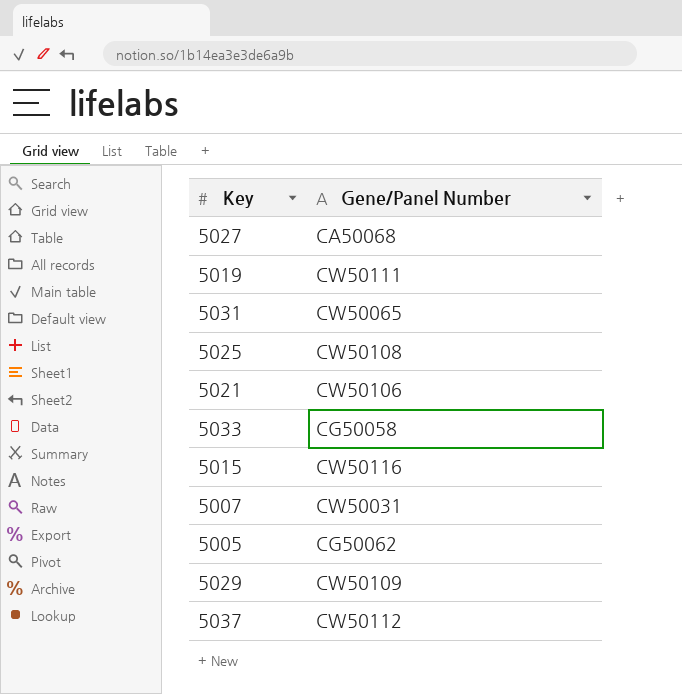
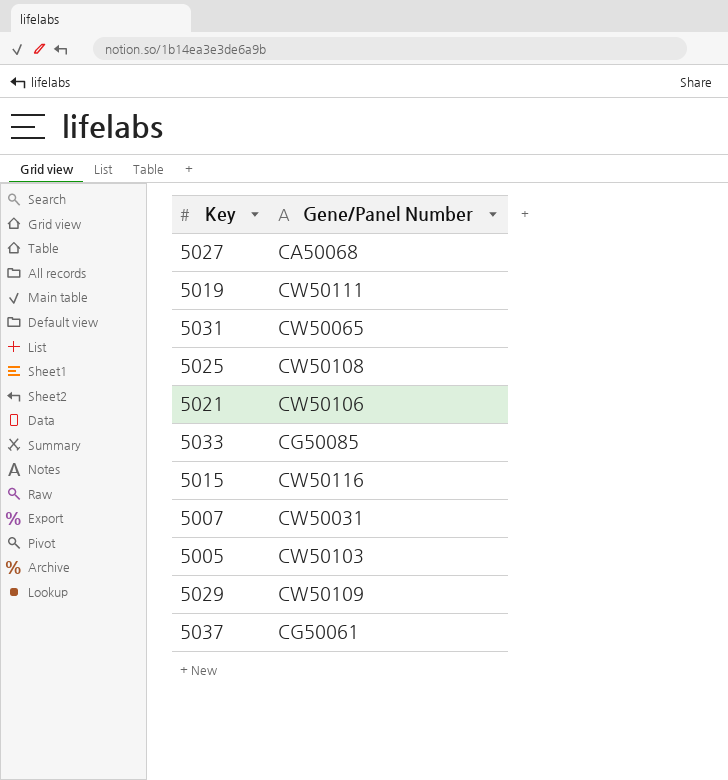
5033 | Gene/Panel Number: CG50058 -> CG50085
5005 | Gene/Panel Number: CG50062 -> CW50103
5037 | Gene/Panel Number: CW50112 -> CG50061

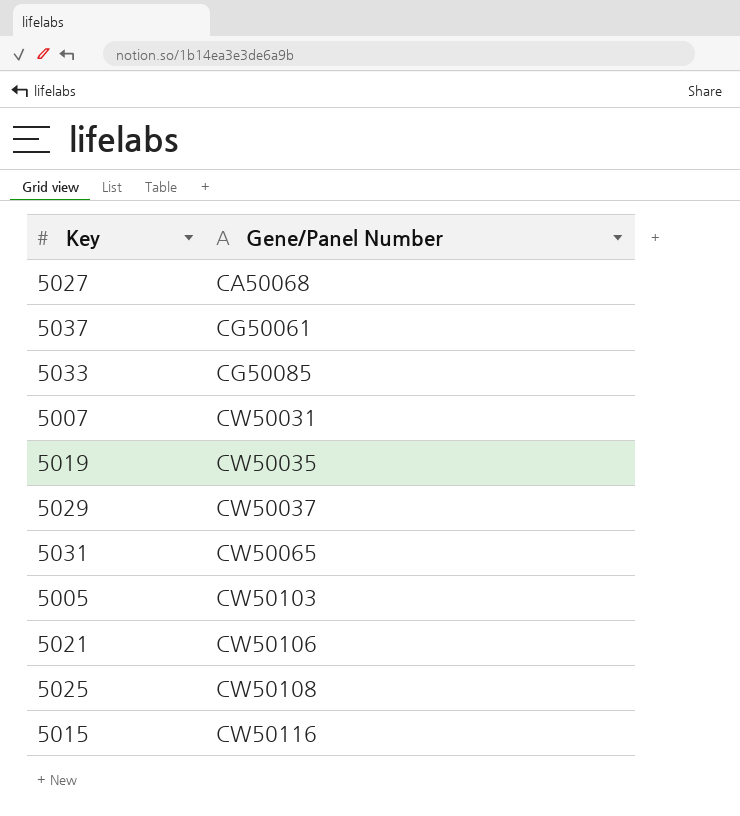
row order: none -> Gene/Panel Number ascending
5019 | Gene/Panel Number: CW50111 -> CW50035
5029 | Gene/Panel Number: CW50109 -> CW50037

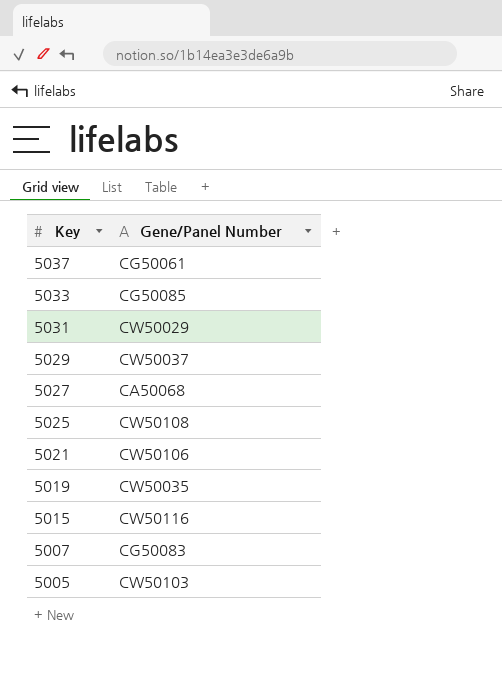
row order: Gene/Panel Number ascending -> Key descending
5031 | Gene/Panel Number: CW50065 -> CW50029
5007 | Gene/Panel Number: CW50031 -> CG50083

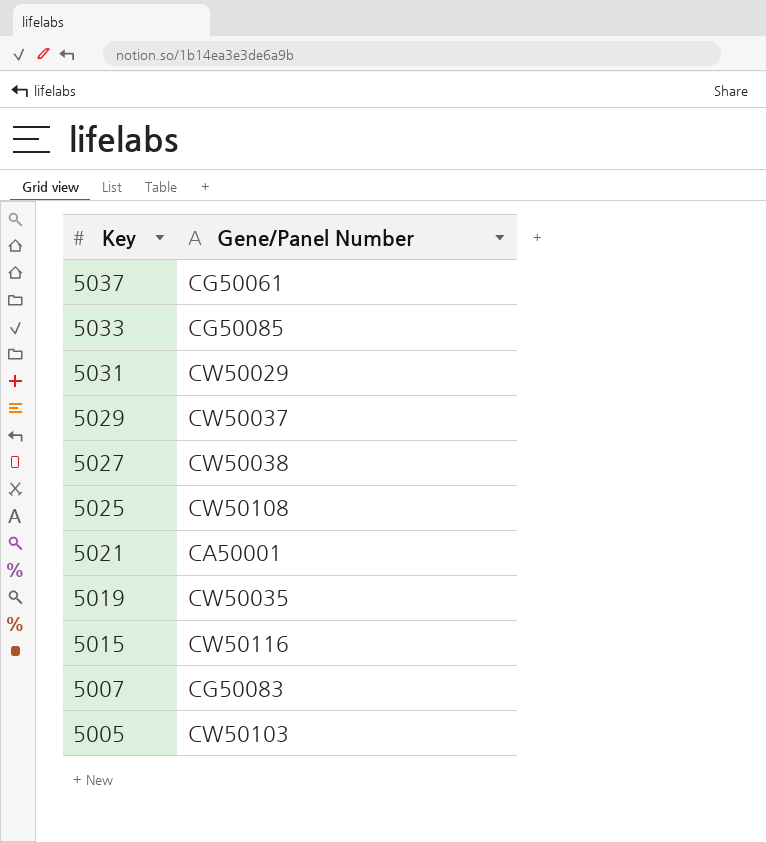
5027 | Gene/Panel Number: CA50068 -> CW50038
5021 | Gene/Panel Number: CW50106 -> CA50001

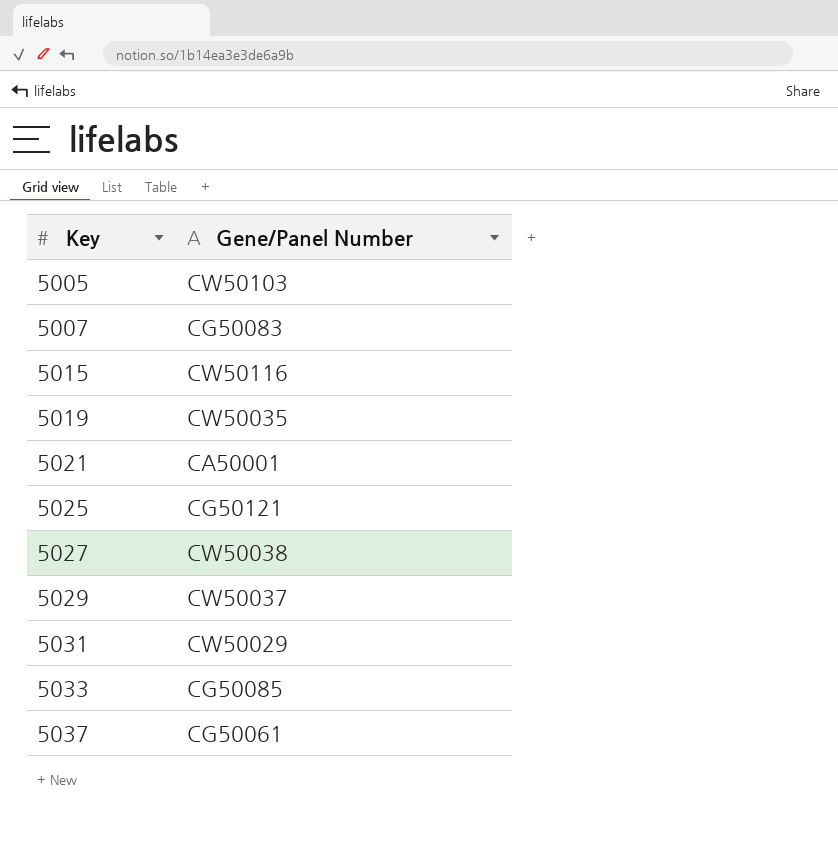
row order: Key descending -> Key ascending
5025 | Gene/Panel Number: CW50108 -> CG50121

